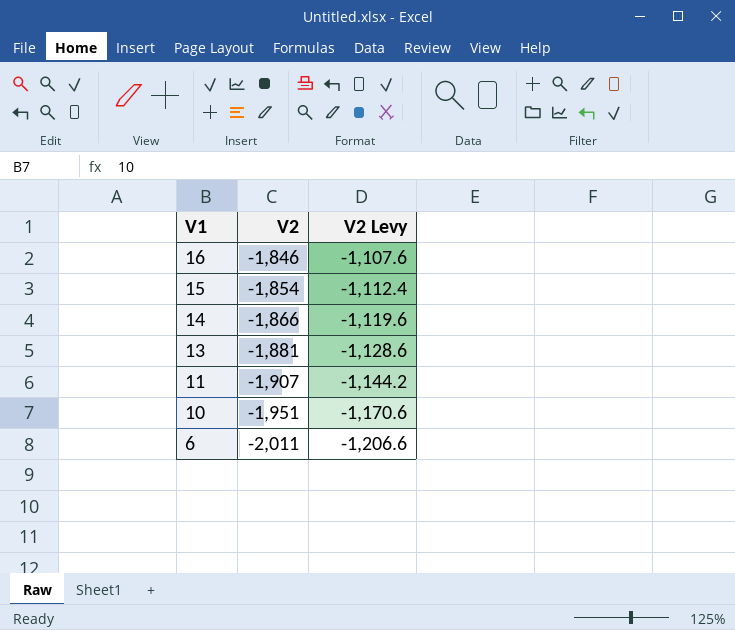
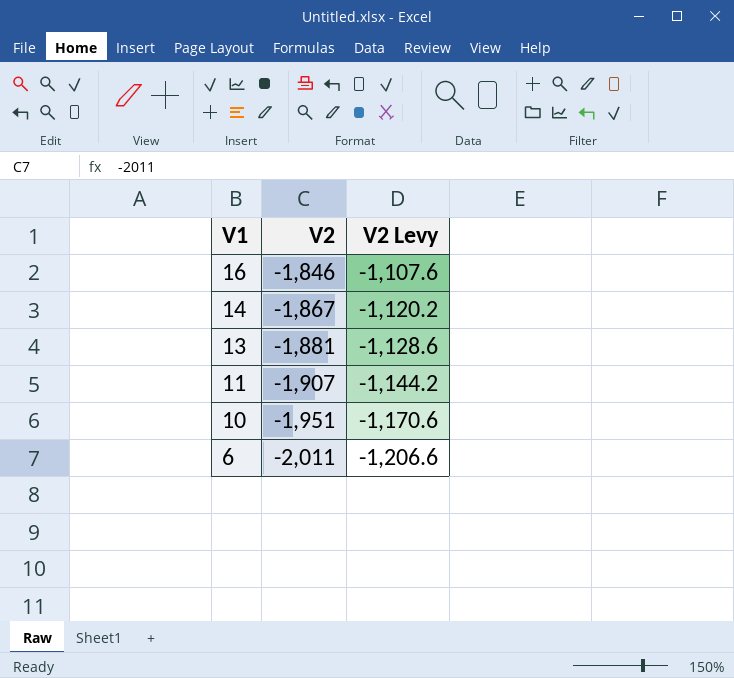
row 15: -1,854 | -1,112.4 -> none
14 | V2: -1,866 -> -1,867
14 | V2 Levy: -1,119.6 -> -1,120.2

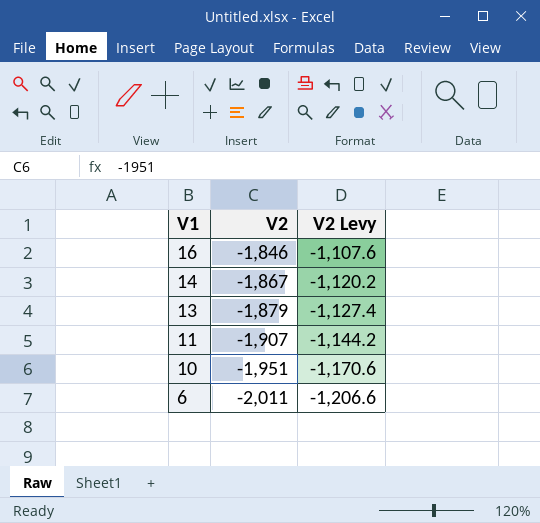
13 | V2: -1,881 -> -1,879
13 | V2 Levy: -1,128.6 -> -1,127.4

